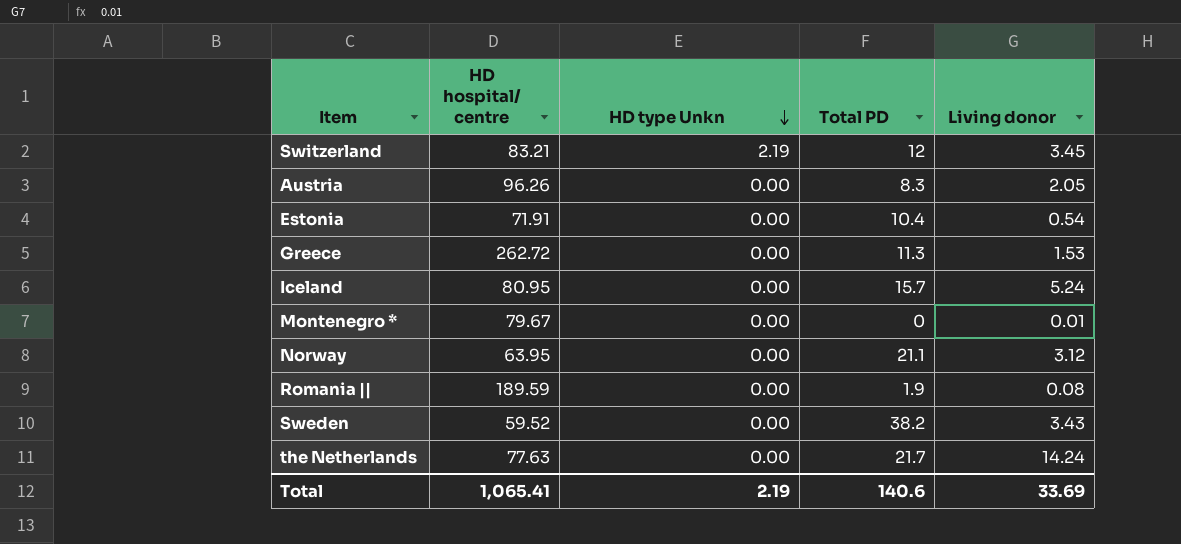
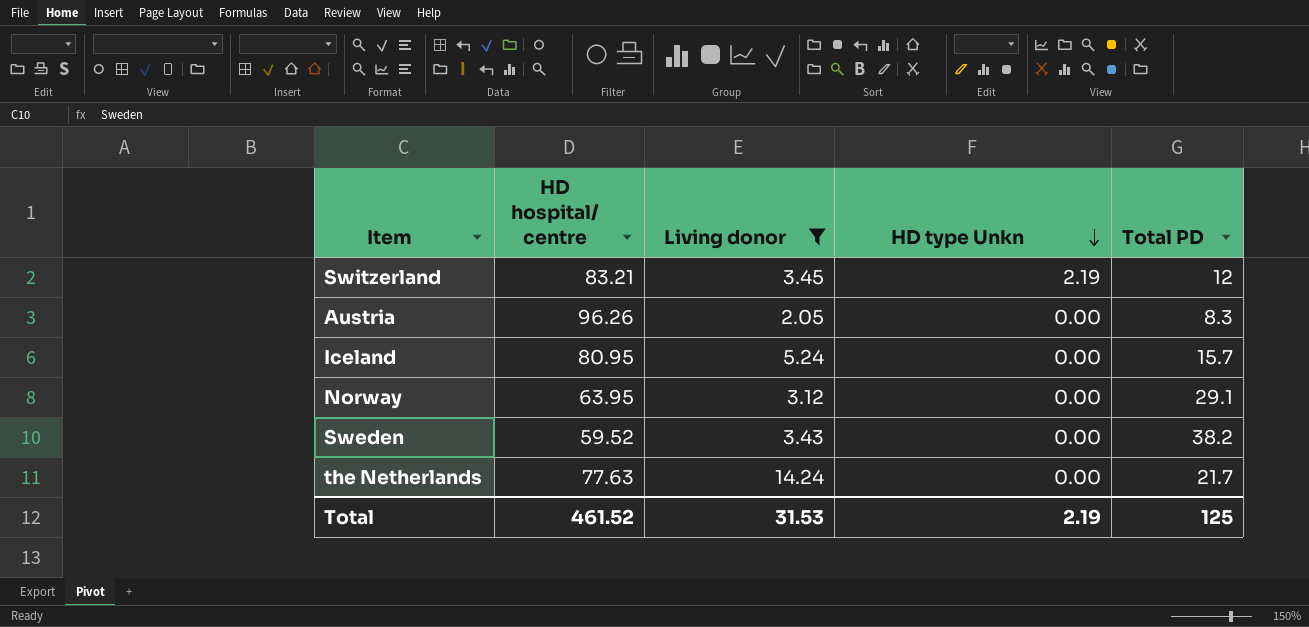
filter: none -> Living donor >= 2.05
column Living donor | position: 5 -> 3
Norway | Total PD: 21.1 -> 29.1
Total | HD hospital/ centre: 1,065.41 -> 461.52
Total | Living donor: 33.69 -> 31.53
Total | Total PD: 140.6 -> 125

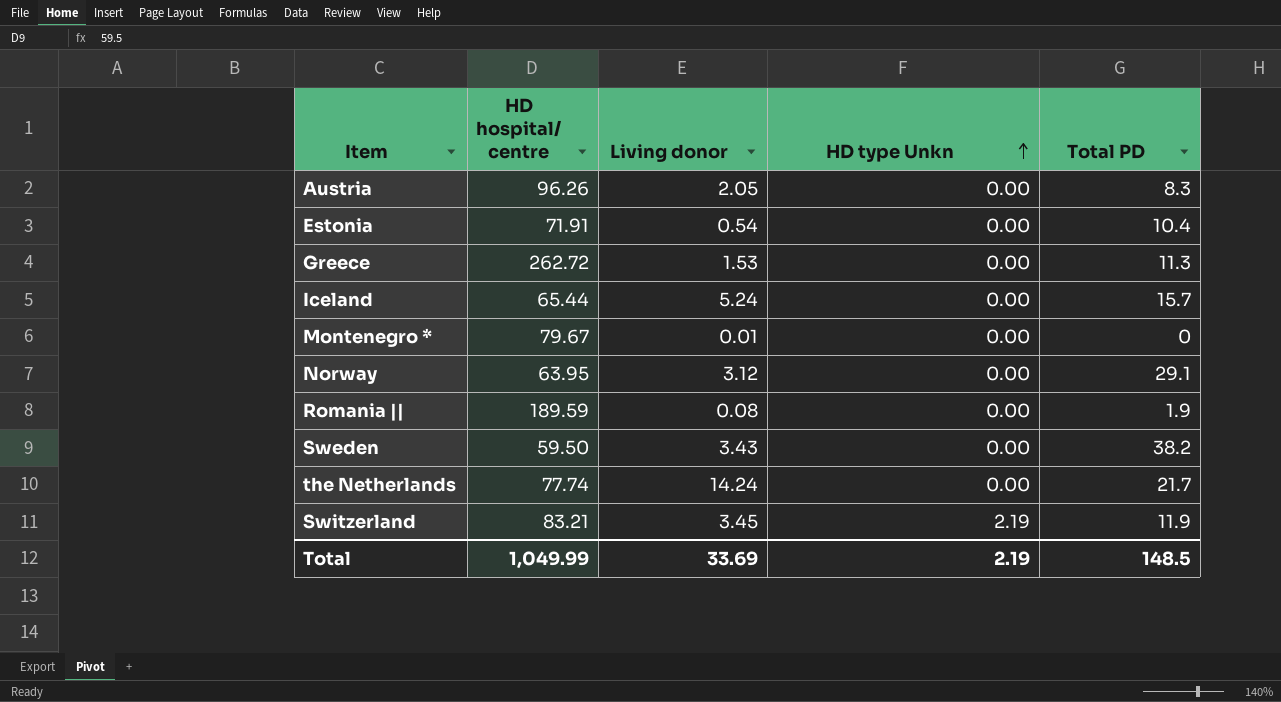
filter: Living donor >= 2.05 -> none
row order: HD type Unkn descending -> HD type Unkn ascending
Iceland | HD hospital/ centre: 80.95 -> 65.44
Sweden | HD hospital/ centre: 59.52 -> 59.50
the Netherlands | HD hospital/ centre: 77.63 -> 77.74
Switzerland | Total PD: 12 -> 11.9
Total | HD hospital/ centre: 461.52 -> 1,049.99
Total | Living donor: 31.53 -> 33.69
Total | Total PD: 125 -> 148.5

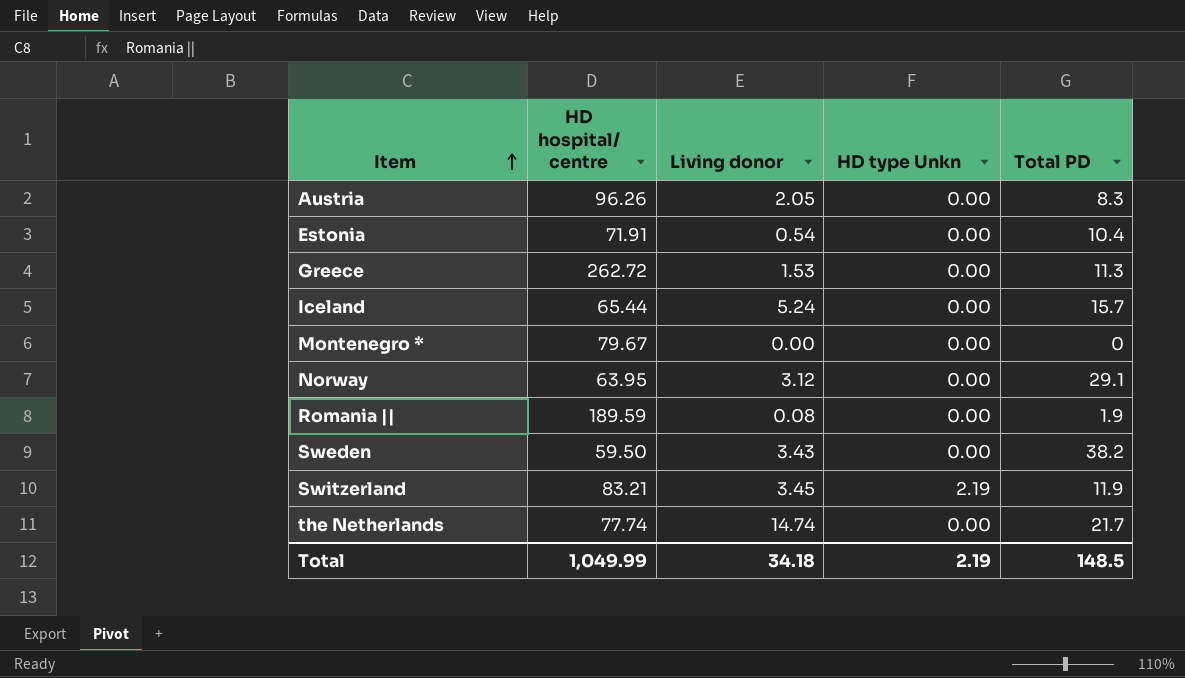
row order: HD type Unkn ascending -> Item ascending
Montenegro * | Living donor: 0.01 -> 0.00
the Netherlands | Living donor: 14.24 -> 14.74
Total | Living donor: 33.69 -> 34.18

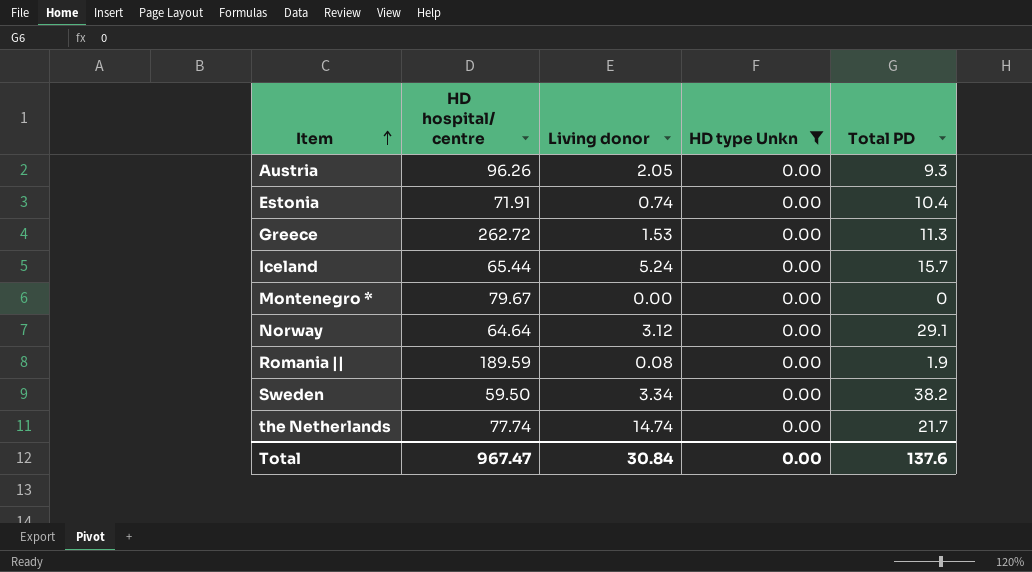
filter: none -> HD type Unkn = 0.00
Austria | Total PD: 8.3 -> 9.3
Estonia | Living donor: 0.54 -> 0.74
Norway | HD hospital/ centre: 63.95 -> 64.64
Sweden | Living donor: 3.43 -> 3.34
Total | HD hospital/ centre: 1,049.99 -> 967.47
Total | Living donor: 34.18 -> 30.84
Total | HD type Unkn: 2.19 -> 0.00
Total | Total PD: 148.5 -> 137.6

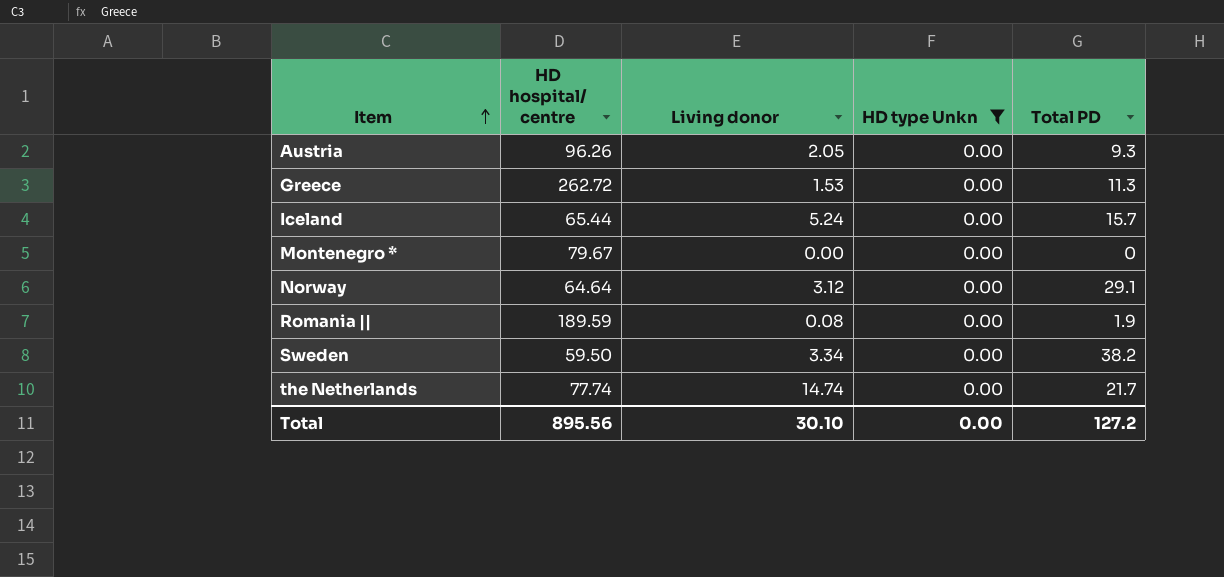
row Estonia: 71.91 | 0.74 | 0.00 | 10.4 -> none
Total | HD hospital/ centre: 967.47 -> 895.56
Total | Living donor: 30.84 -> 30.10
Total | Total PD: 137.6 -> 127.2

